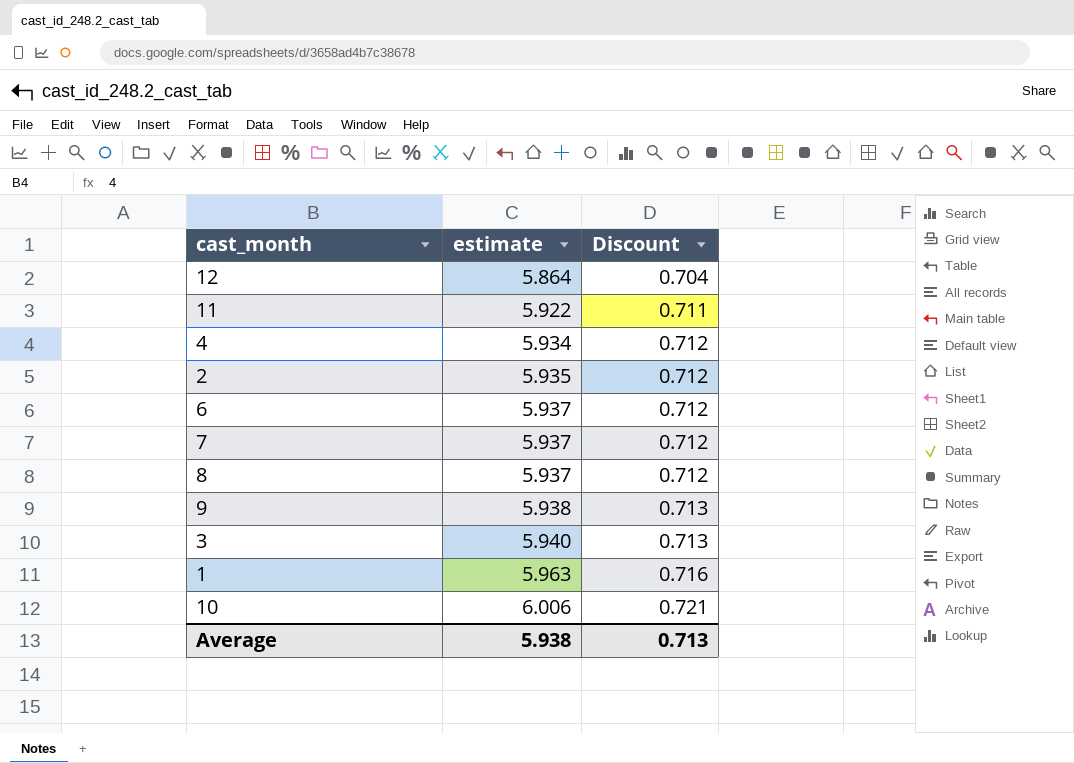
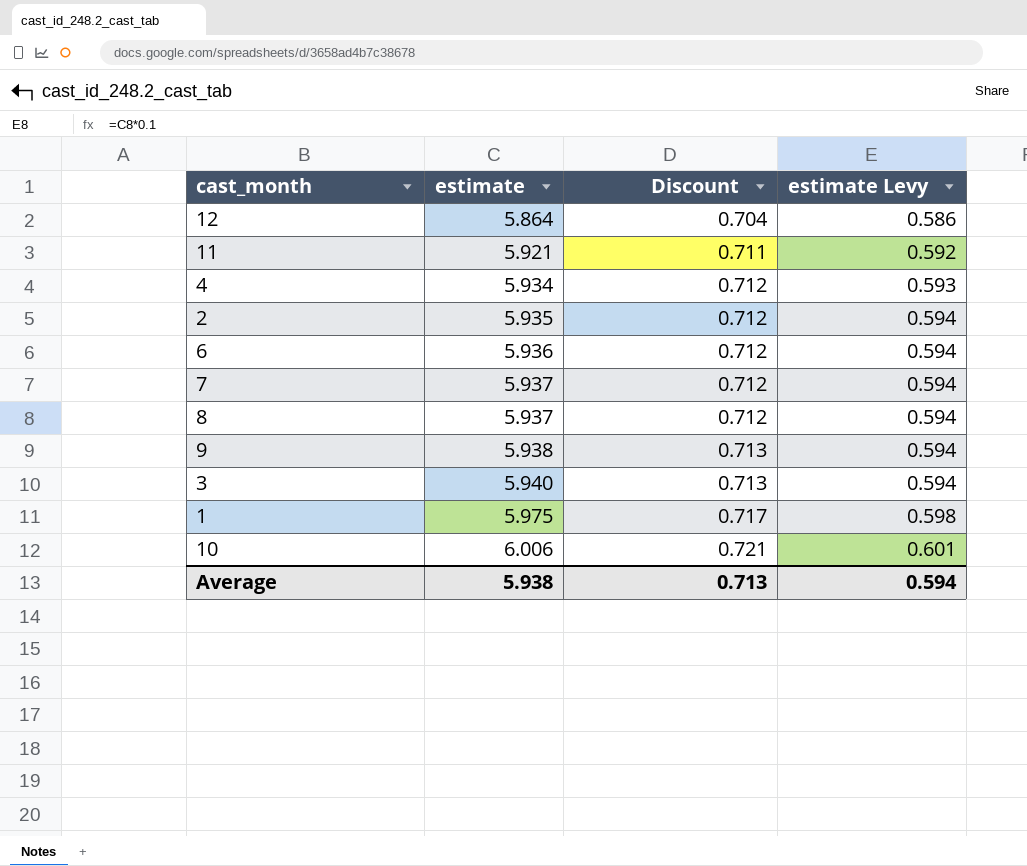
column estimate Levy | formula: none -> [estimate] * 0.1
11 | estimate: 5.922 -> 5.921
6 | estimate: 5.937 -> 5.936
1 | estimate: 5.963 -> 5.975
1 | Discount: 0.716 -> 0.717

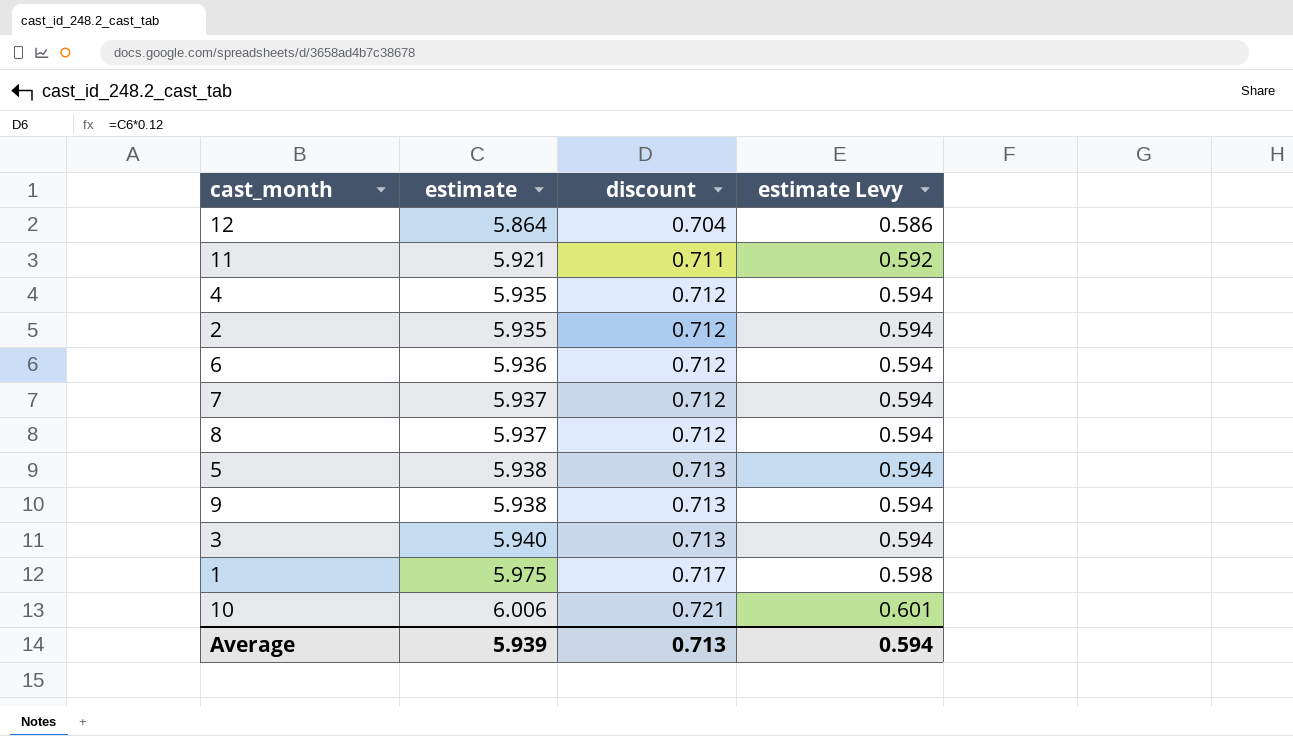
column name: Discount -> discount
4 | estimate: 5.934 -> 5.935
4 | estimate Levy: 0.593 -> 0.594
row 5: none -> 5.938 | 0.713 | 0.594
Average | estimate: 5.938 -> 5.939

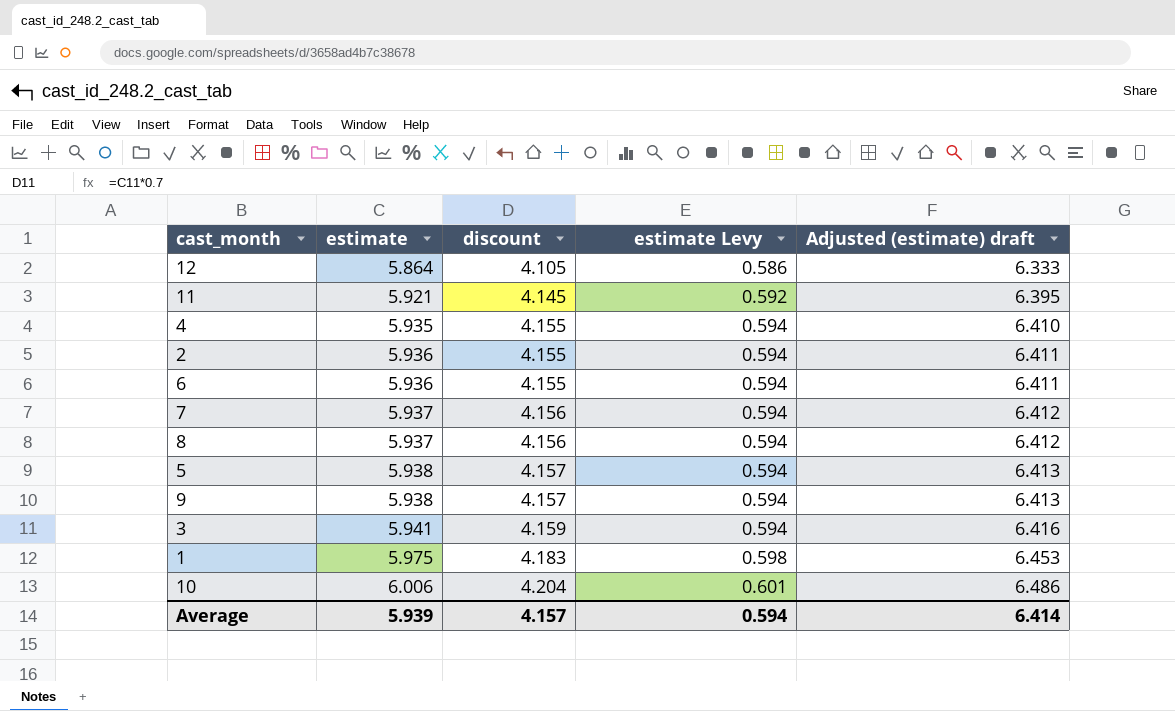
column discount | formula: [estimate] * 0.12 -> [estimate] * 0.7
column Adjusted (estimate) draft | formula: none -> [estimate] * 1.08
2 | estimate: 5.935 -> 5.936
3 | estimate: 5.940 -> 5.941
Average | discount: 0.713 -> 4.157

